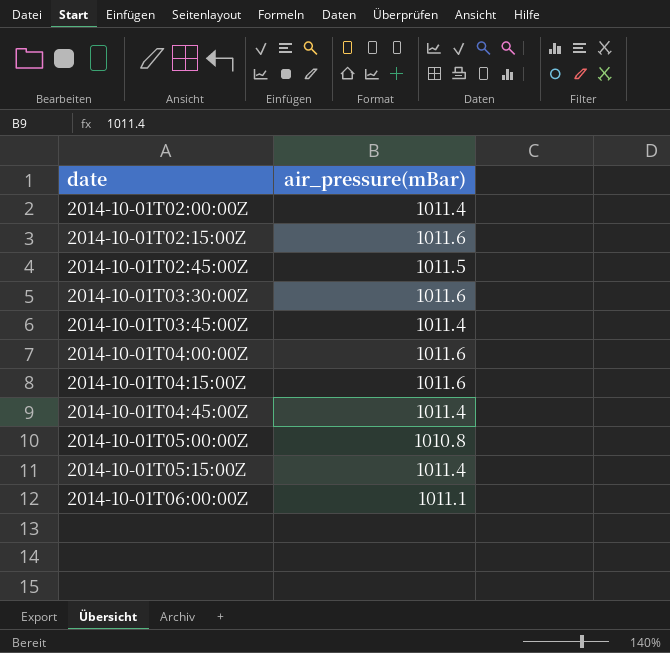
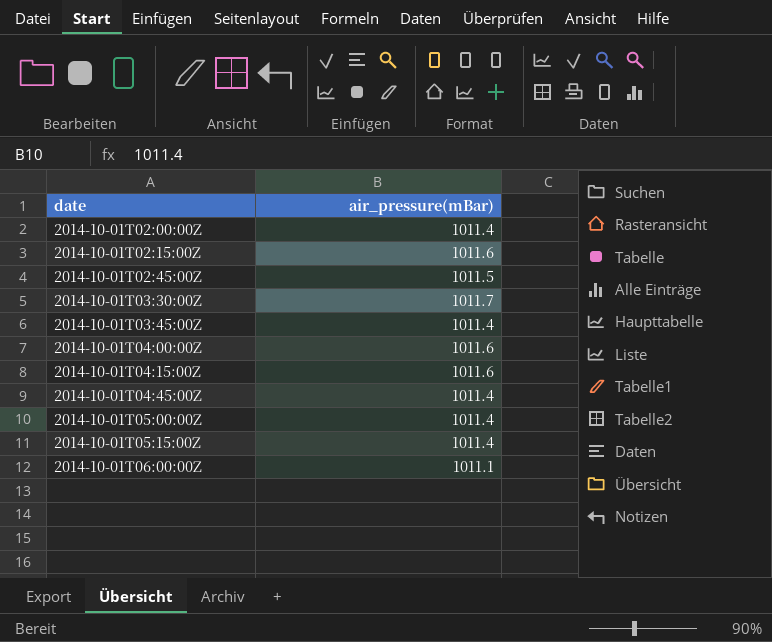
2014-10-01T03:30:00Z | air_pressure(mBar): 1011.6 -> 1011.7
2014-10-01T05:00:00Z | air_pressure(mBar): 1010.8 -> 1011.4

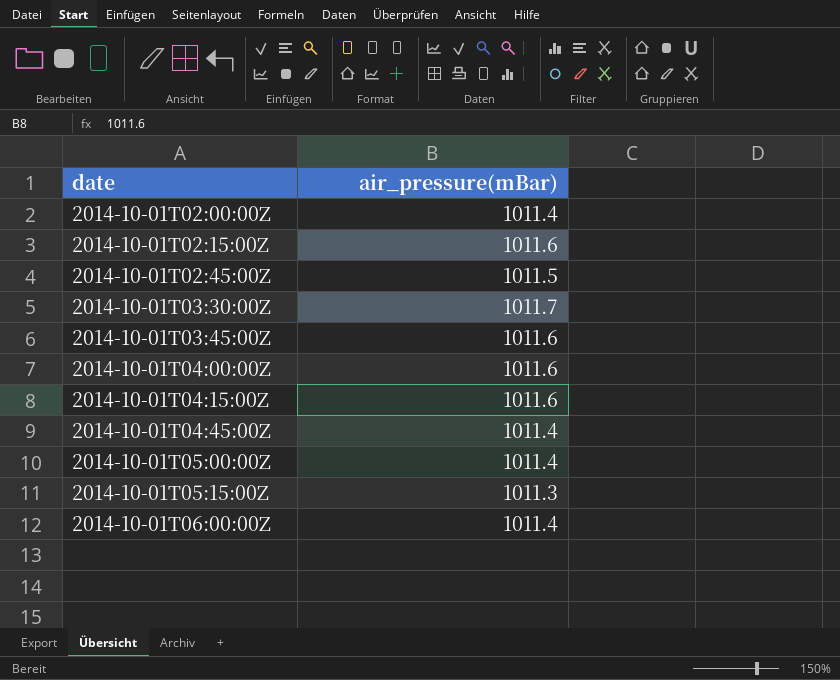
2014-10-01T03:45:00Z | air_pressure(mBar): 1011.4 -> 1011.6
2014-10-01T05:15:00Z | air_pressure(mBar): 1011.4 -> 1011.3
2014-10-01T06:00:00Z | air_pressure(mBar): 1011.1 -> 1011.4

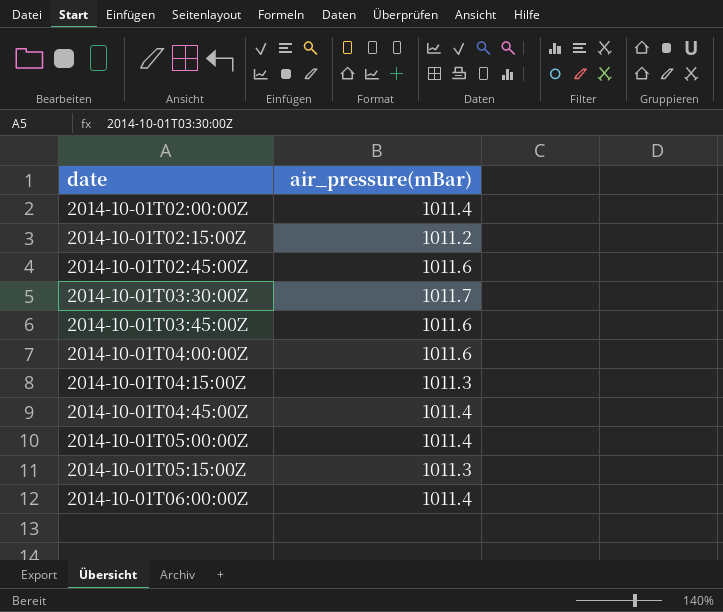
2014-10-01T02:15:00Z | air_pressure(mBar): 1011.6 -> 1011.2
2014-10-01T02:45:00Z | air_pressure(mBar): 1011.5 -> 1011.6
2014-10-01T04:15:00Z | air_pressure(mBar): 1011.6 -> 1011.3

